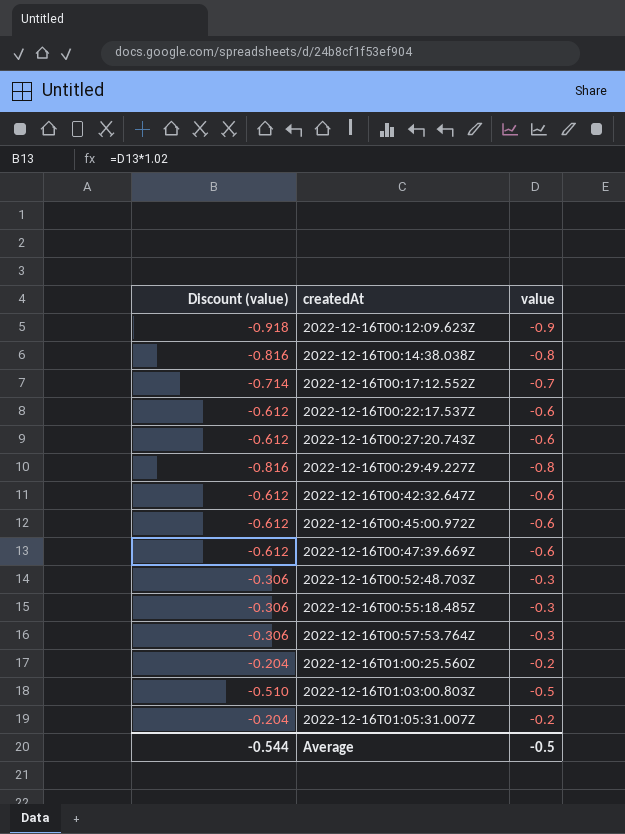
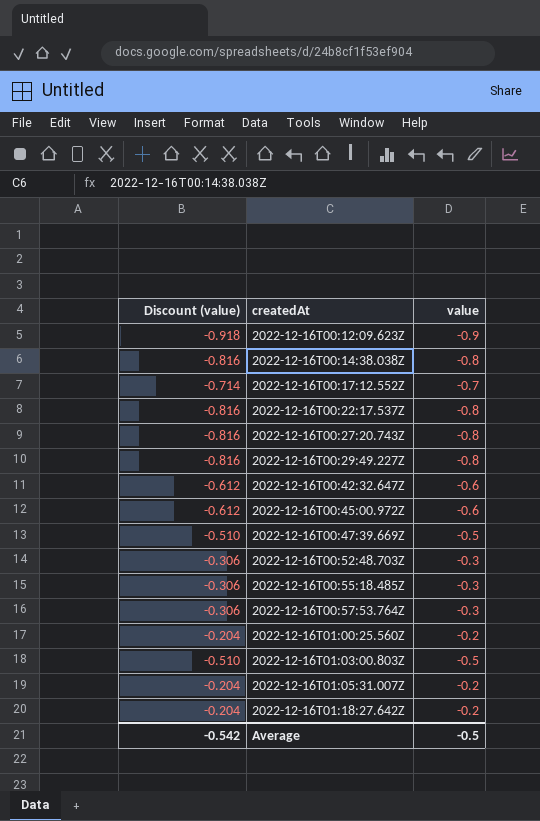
2022-12-16T00:22:17.537Z | Discount (value): -0.612 -> -0.816
2022-12-16T00:22:17.537Z | value: -0.6 -> -0.8
2022-12-16T00:27:20.743Z | Discount (value): -0.612 -> -0.816
2022-12-16T00:27:20.743Z | value: -0.6 -> -0.8
2022-12-16T00:47:39.669Z | Discount (value): -0.612 -> -0.510
2022-12-16T00:47:39.669Z | value: -0.6 -> -0.5
row 2022-12-16T01:18:27.642Z: none -> -0.204 | -0.2
Average | Discount (value): -0.544 -> -0.542

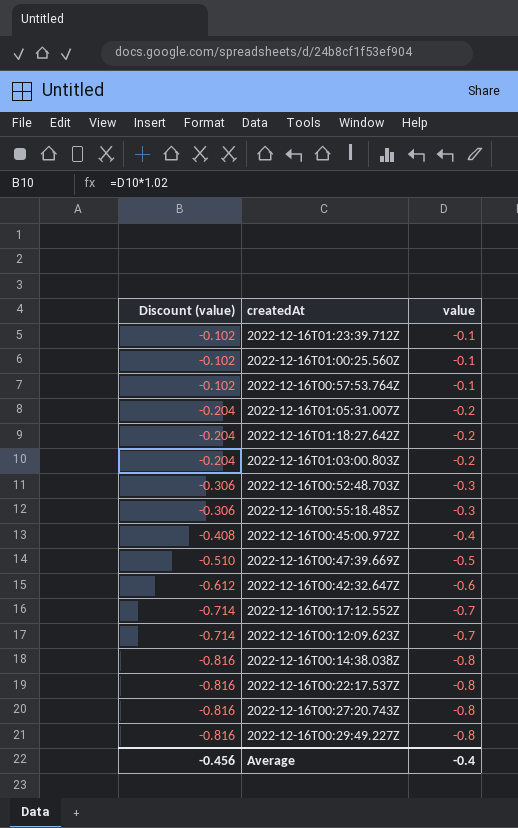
row order: createdAt ascending -> Discount (value) descending
row 2022-12-16T01:23:39.712Z: none -> -0.102 | -0.1
2022-12-16T01:00:25.560Z | Discount (value): -0.204 -> -0.102
2022-12-16T01:00:25.560Z | value: -0.2 -> -0.1
2022-12-16T00:57:53.764Z | Discount (value): -0.306 -> -0.102
2022-12-16T00:57:53.764Z | value: -0.3 -> -0.1
2022-12-16T01:03:00.803Z | Discount (value): -0.510 -> -0.204
2022-12-16T01:03:00.803Z | value: -0.5 -> -0.2
2022-12-16T00:45:00.972Z | Discount (value): -0.612 -> -0.408
2022-12-16T00:45:00.972Z | value: -0.6 -> -0.4
2022-12-16T00:12:09.623Z | Discount (value): -0.918 -> -0.714
2022-12-16T00:12:09.623Z | value: -0.9 -> -0.7
Average | Discount (value): -0.542 -> -0.456
Average | value: -0.5 -> -0.4

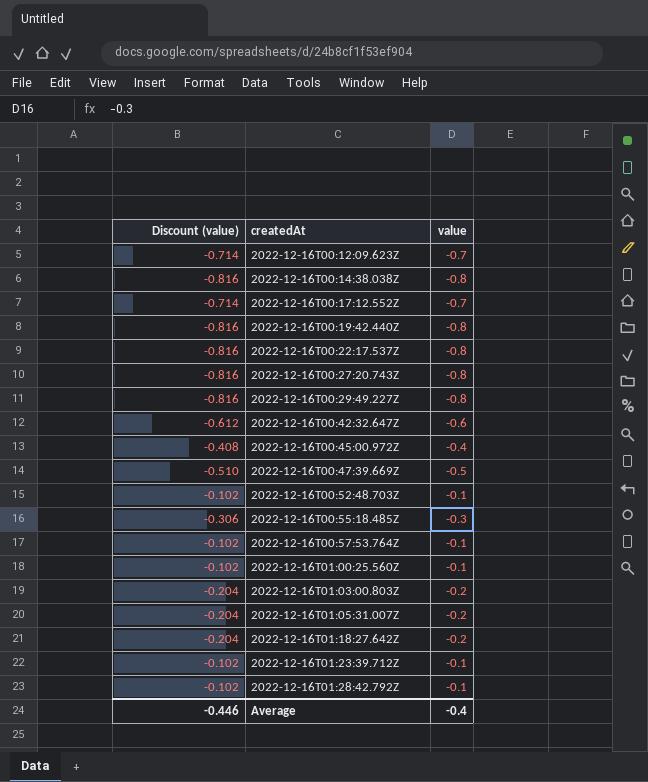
row order: Discount (value) descending -> createdAt ascending
row 2022-12-16T00:19:42.440Z: none -> -0.816 | -0.8
2022-12-16T00:52:48.703Z | Discount (value): -0.306 -> -0.102
2022-12-16T00:52:48.703Z | value: -0.3 -> -0.1
row 2022-12-16T01:28:42.792Z: none -> -0.102 | -0.1
Average | Discount (value): -0.456 -> -0.446

